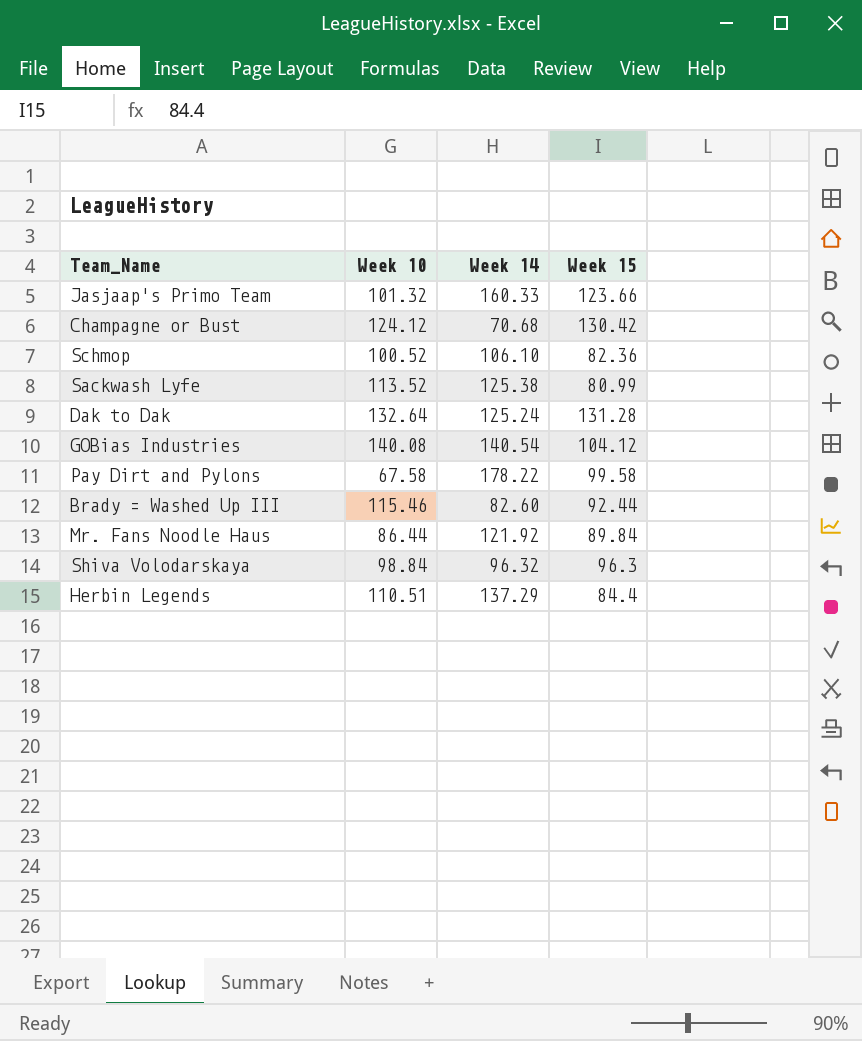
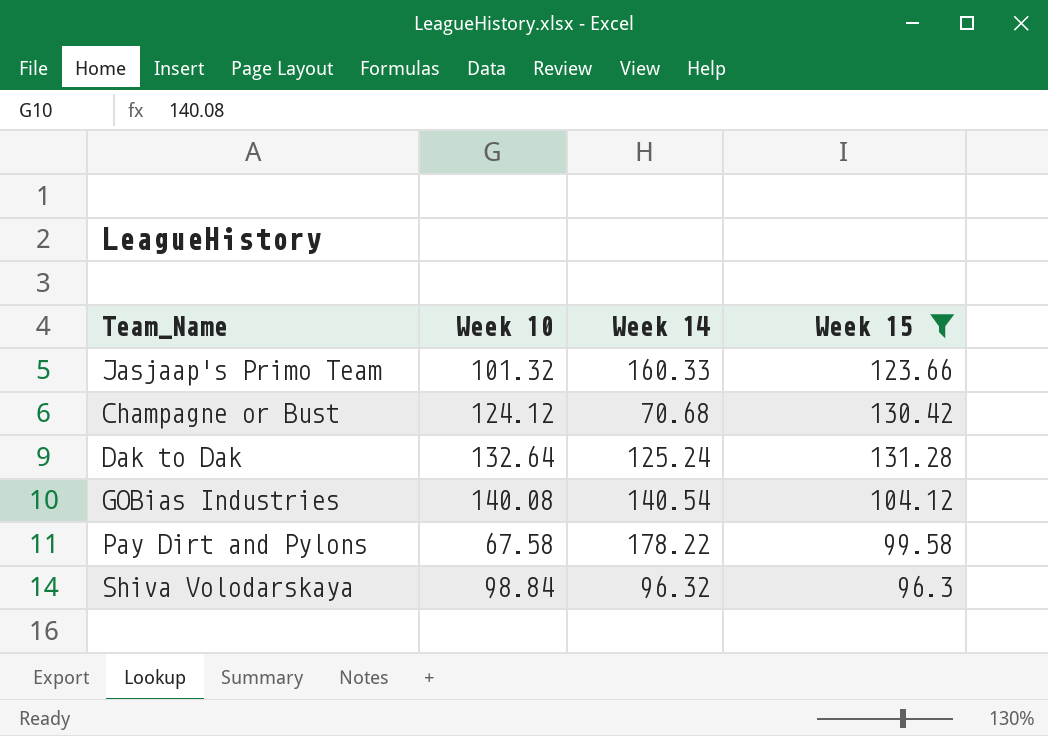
filter: none -> Week 15 >= 96.3

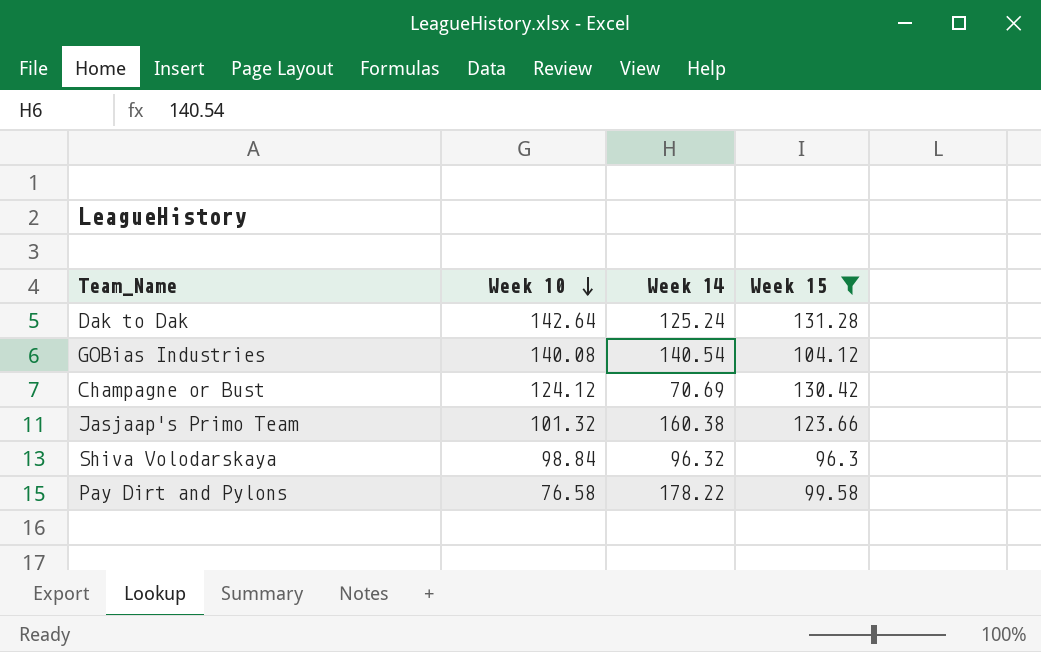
row order: none -> Week 10 descending
Dak to Dak | Week 10: 132.64 -> 142.64
Champagne or Bust | Week 14: 70.68 -> 70.69
Jasjaap's Primo Team | Week 14: 160.33 -> 160.38
Pay Dirt and Pylons | Week 10: 67.58 -> 76.58

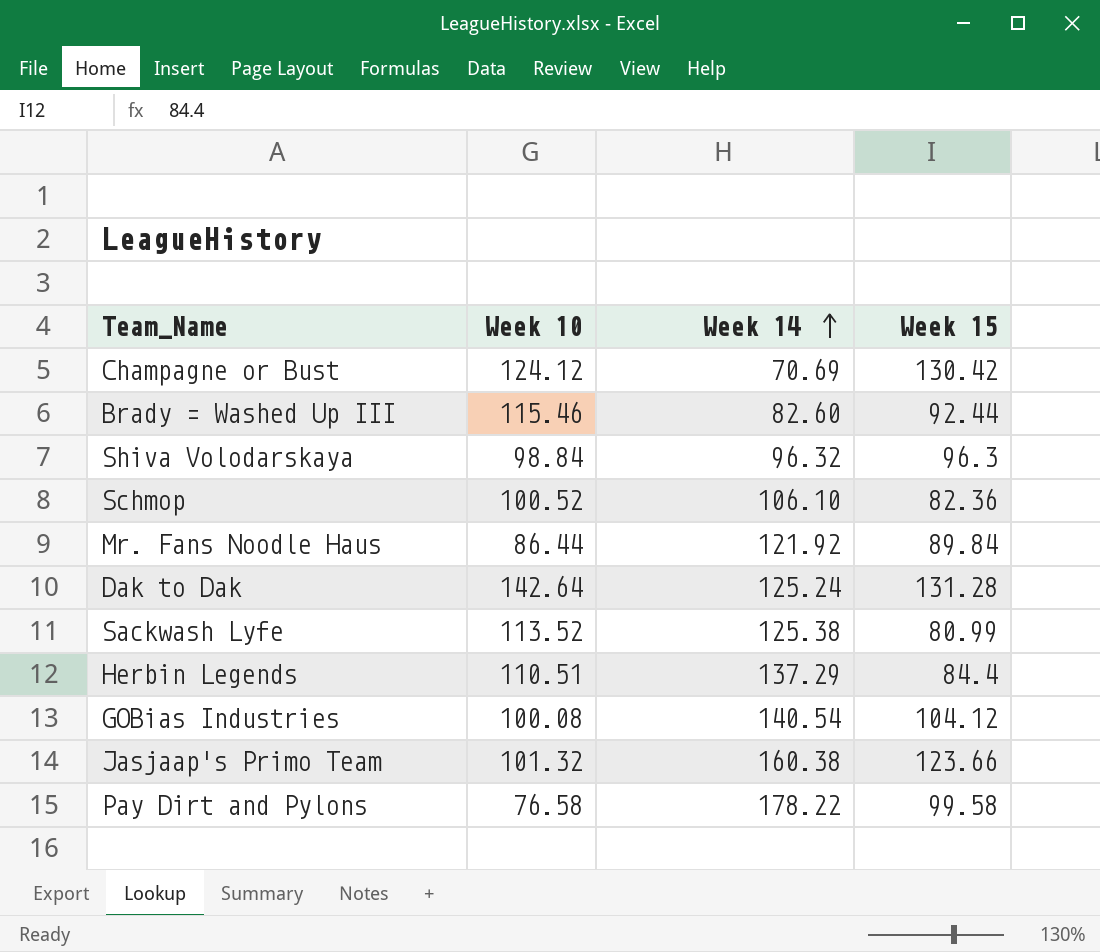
filter: Week 15 >= 96.3 -> none
row order: Week 10 descending -> Week 14 ascending
GOBias Industries | Week 10: 140.08 -> 100.08

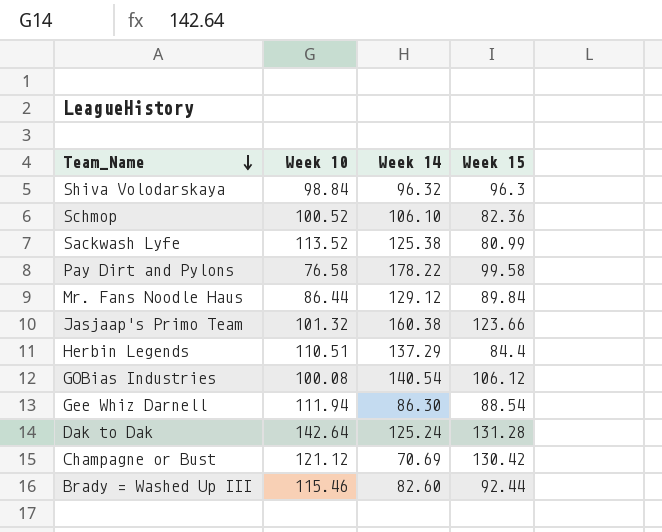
row order: Week 14 ascending -> Team_Name descending
Mr. Fans Noodle Haus | Week 14: 121.92 -> 129.12
GOBias Industries | Week 15: 104.12 -> 106.12
row Gee Whiz Darnell: none -> 111.94 | 86.30 | 88.54
Champagne or Bust | Week 10: 124.12 -> 121.12

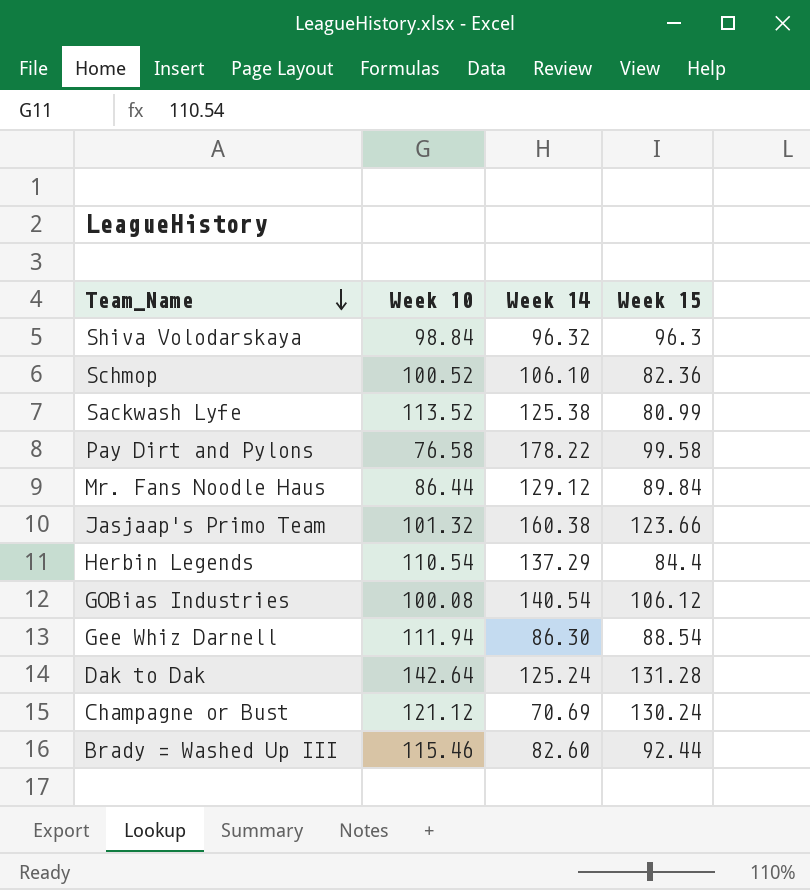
Herbin Legends | Week 10: 110.51 -> 110.54
Champagne or Bust | Week 15: 130.42 -> 130.24

